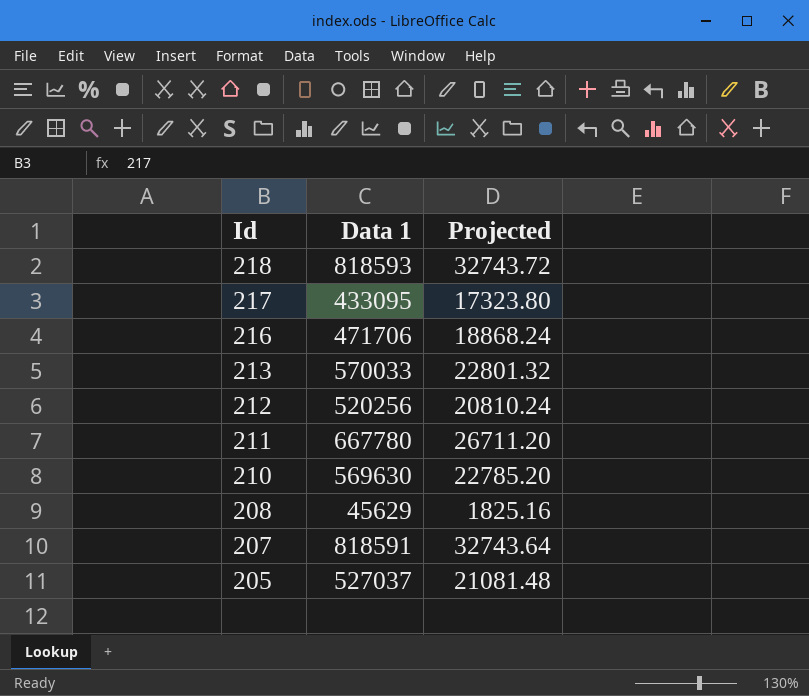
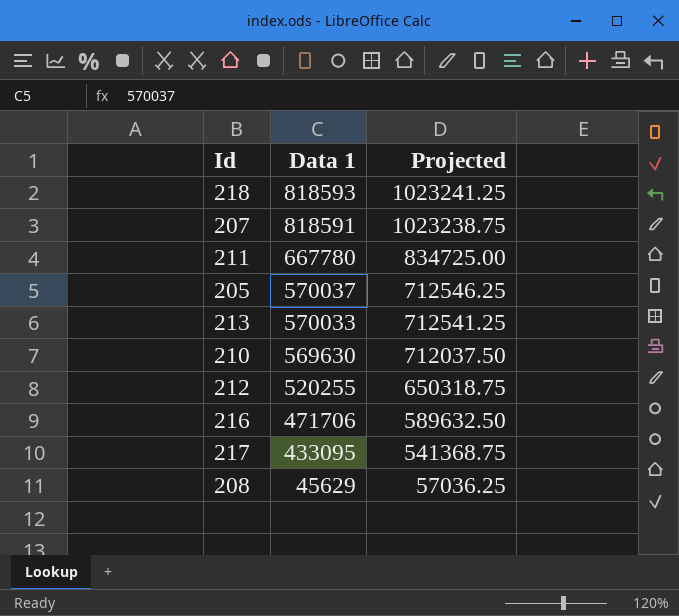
row order: Id descending -> Data 1 descending
column Projected | formula: [Data 1] * 0.04 -> [Data 1] * 1.25
205 | Data 1: 527037 -> 570037
212 | Data 1: 520256 -> 520255

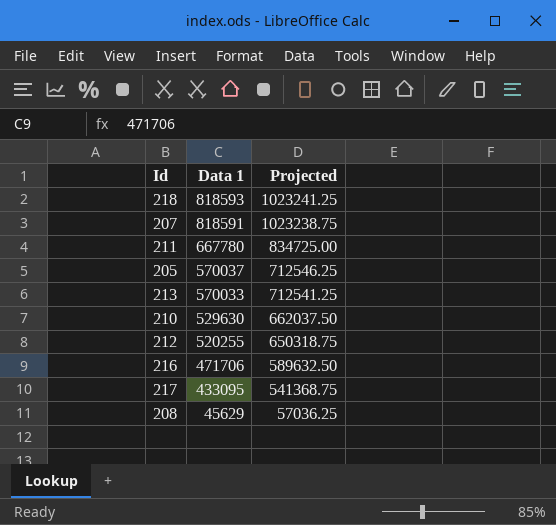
210 | Data 1: 569630 -> 529630
210 | Projected: 712037.50 -> 662037.50

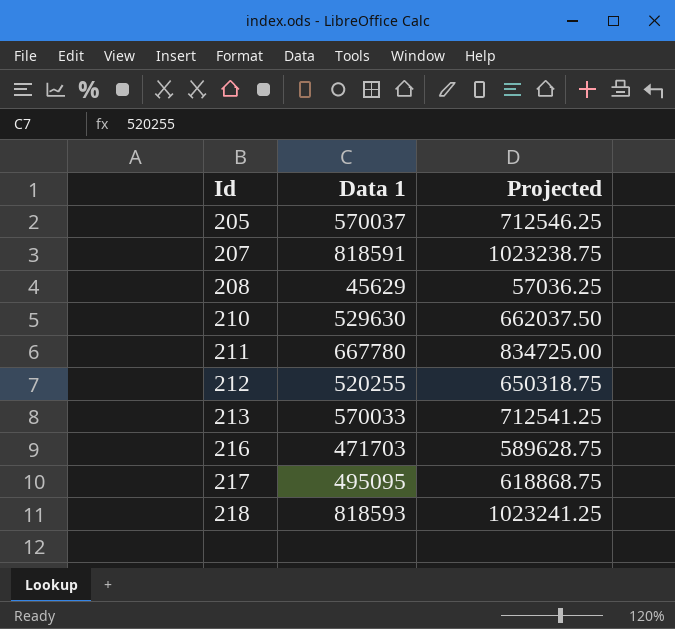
row order: Data 1 descending -> Id ascending
216 | Data 1: 471706 -> 471703
216 | Projected: 589632.50 -> 589628.75
217 | Data 1: 433095 -> 495095
217 | Projected: 541368.75 -> 618868.75

